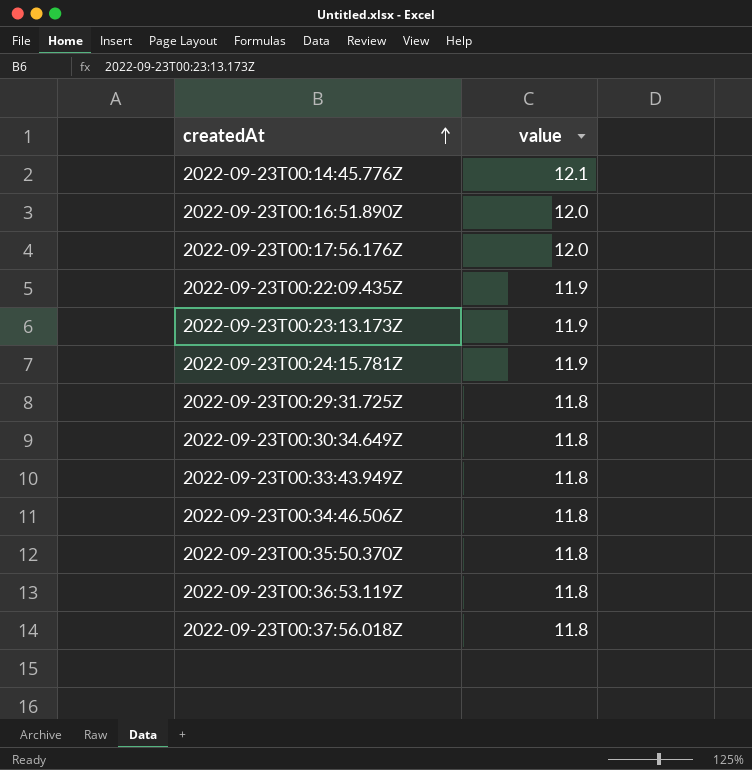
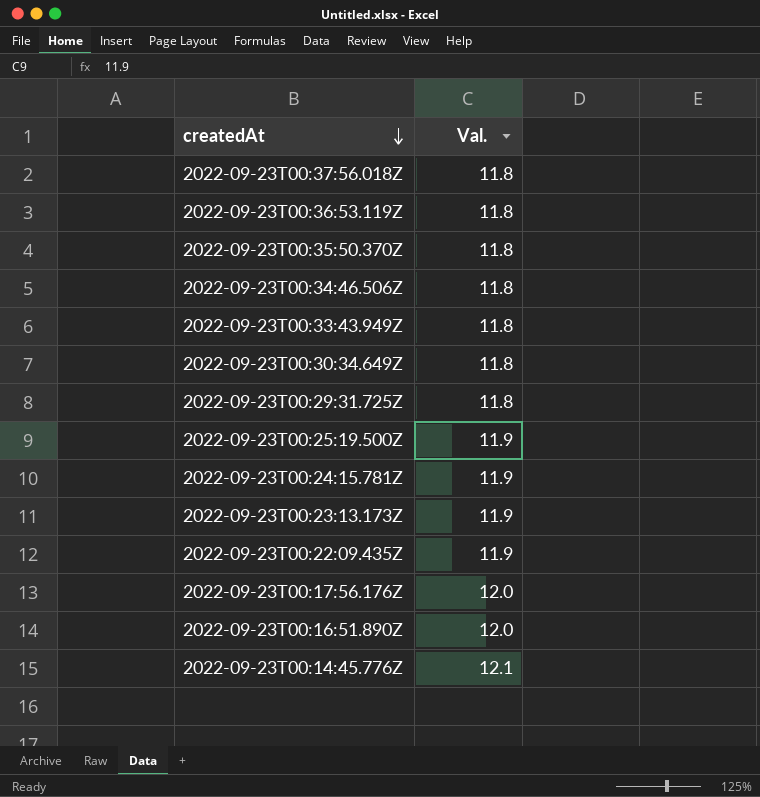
row order: createdAt ascending -> createdAt descending
column name: value -> Val.
row 2022-09-23T00:25:19.500Z: none -> 11.9

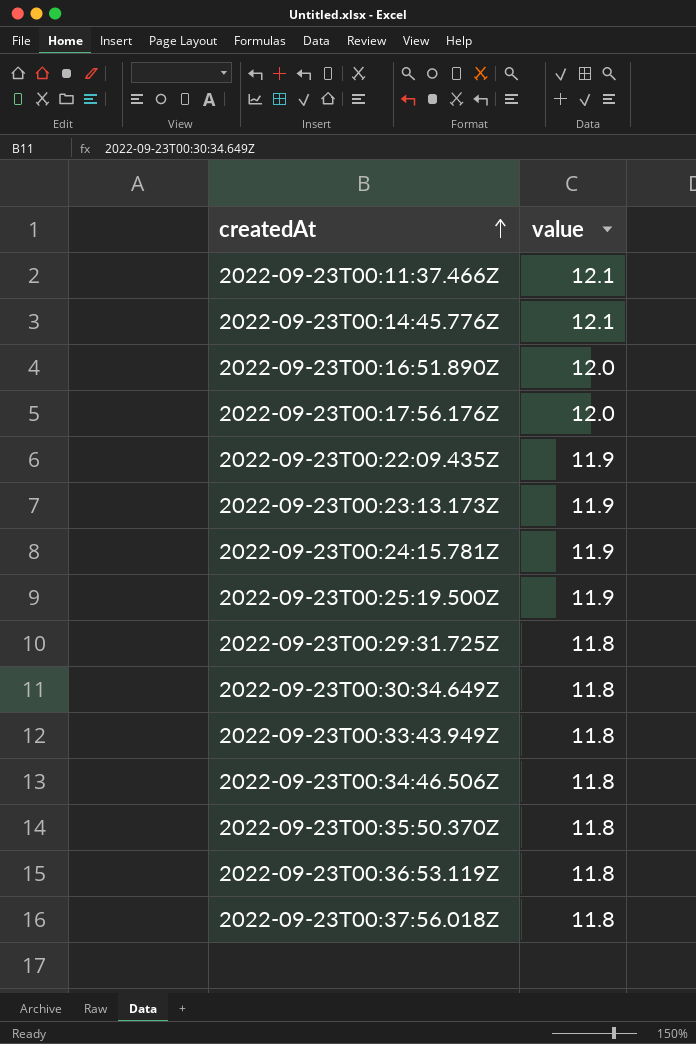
row order: createdAt descending -> createdAt ascending
column name: Val. -> value
row 2022-09-23T00:11:37.466Z: none -> 12.1

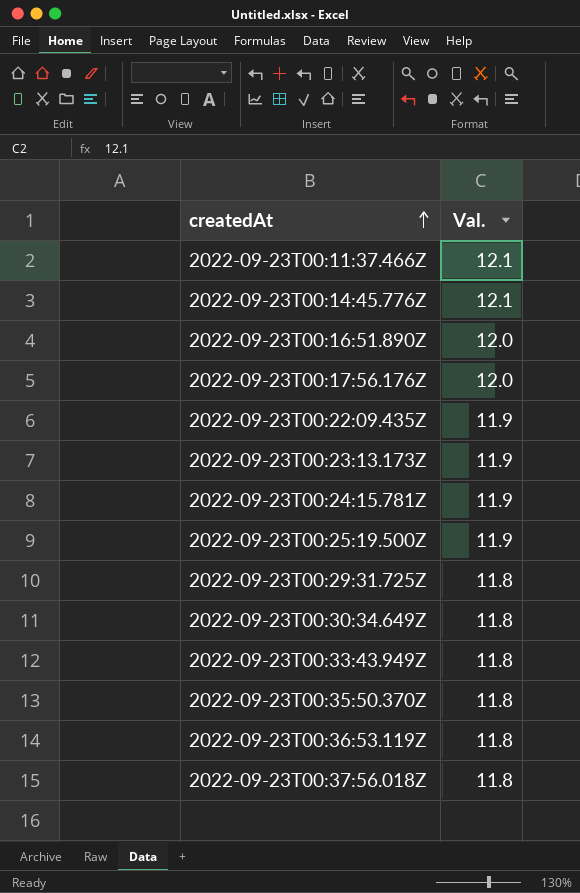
column name: value -> Val.
row 2022-09-23T00:34:46.506Z: 11.8 -> none

